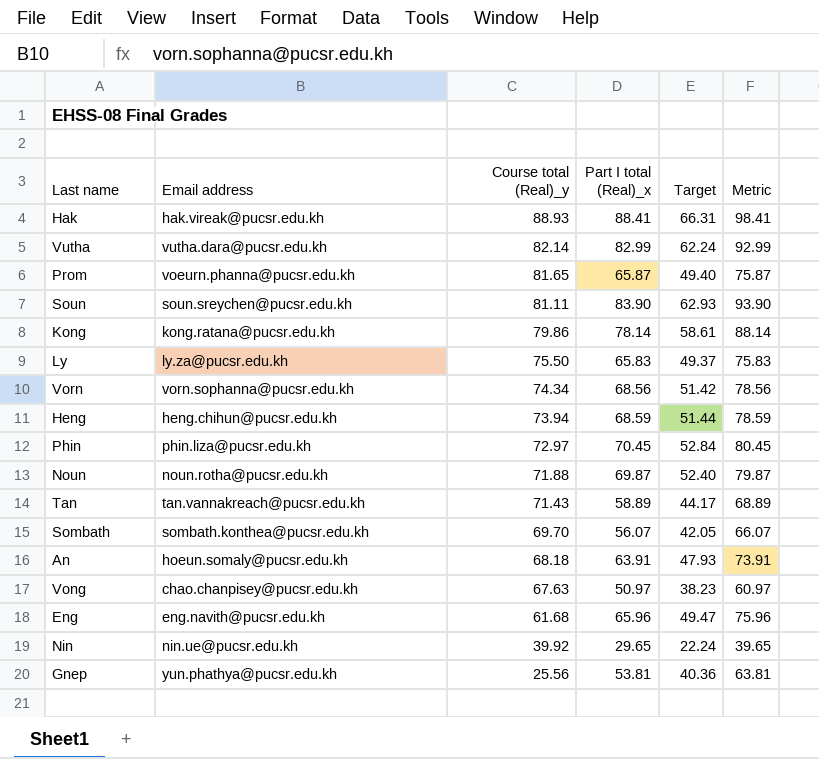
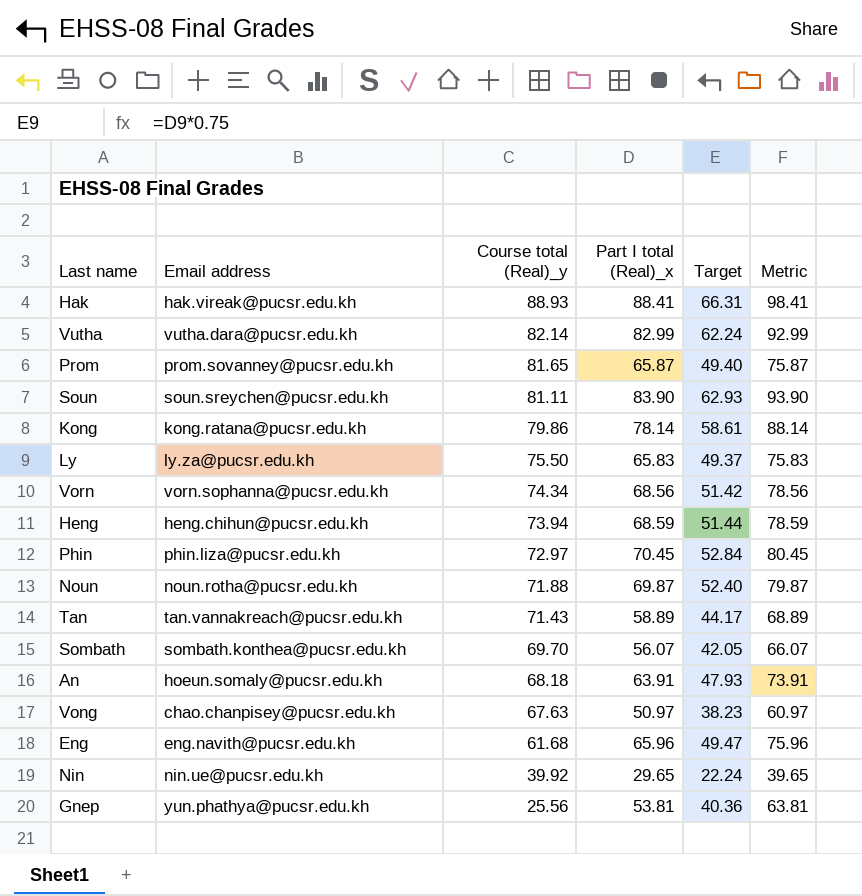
Prom | Email address: voeurn.phanna@pucsr.edu.kh -> prom.sovanney@pucsr.edu.kh

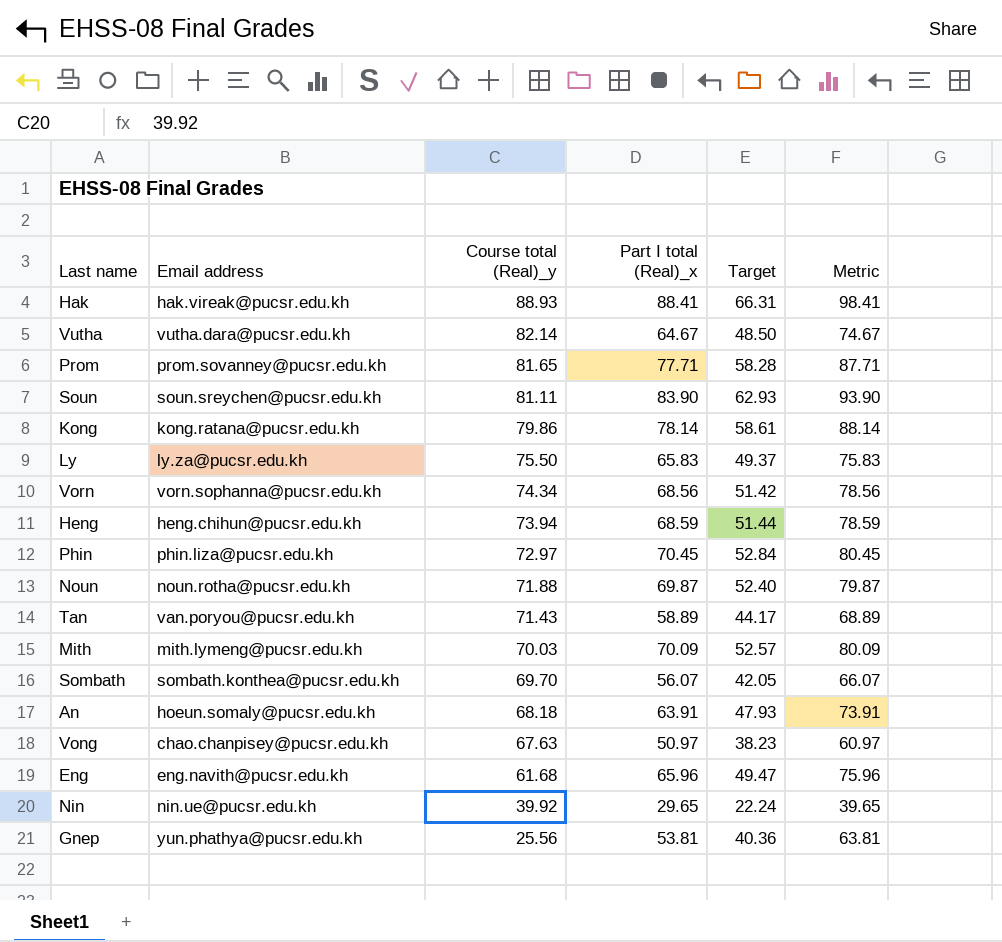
Vutha | Part I total (Real)_x: 82.99 -> 64.67
Vutha | Target: 62.24 -> 48.50
Vutha | Metric: 92.99 -> 74.67
Prom | Part I total (Real)_x: 65.87 -> 77.71
Prom | Target: 49.40 -> 58.28
Prom | Metric: 75.87 -> 87.71
Tan | Email address: tan.vannakreach@pucsr.edu.kh -> van.poryou@pucsr.edu.kh
row Mith: none -> mith.lymeng@pucsr.edu.kh | 70.03 | 70.09 | 52.57 | 80.09

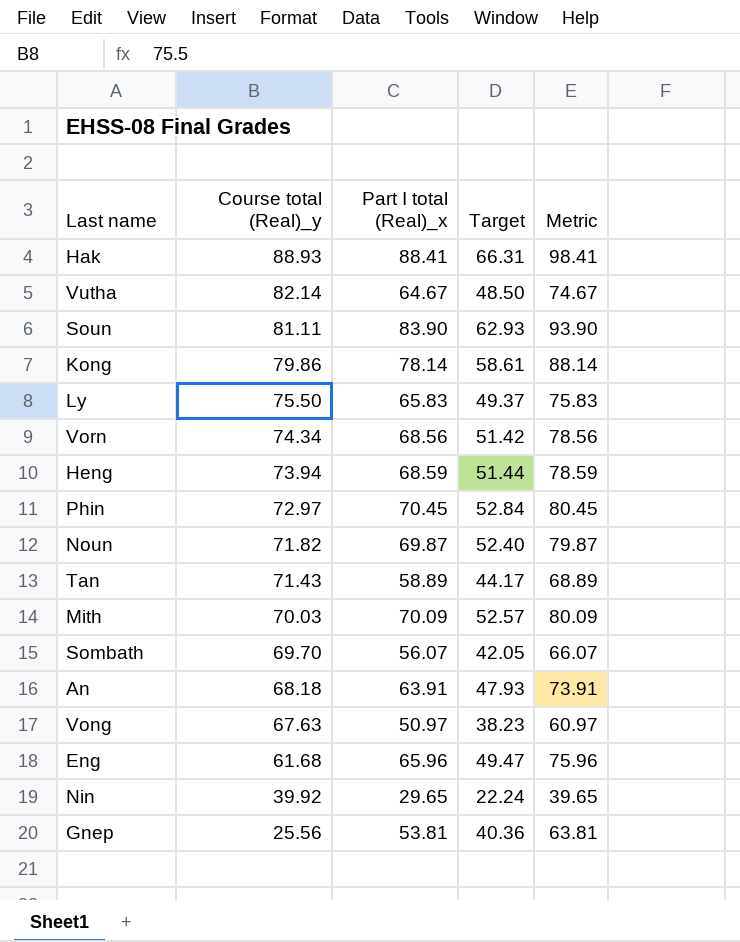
column Email address | position: 2 -> none
row Prom: prom.sovanney@pucsr.edu.kh | 81.65 | 77.71 | 58.28 | 87.71 -> none
Noun | Course total (Real)_y: 71.88 -> 71.82

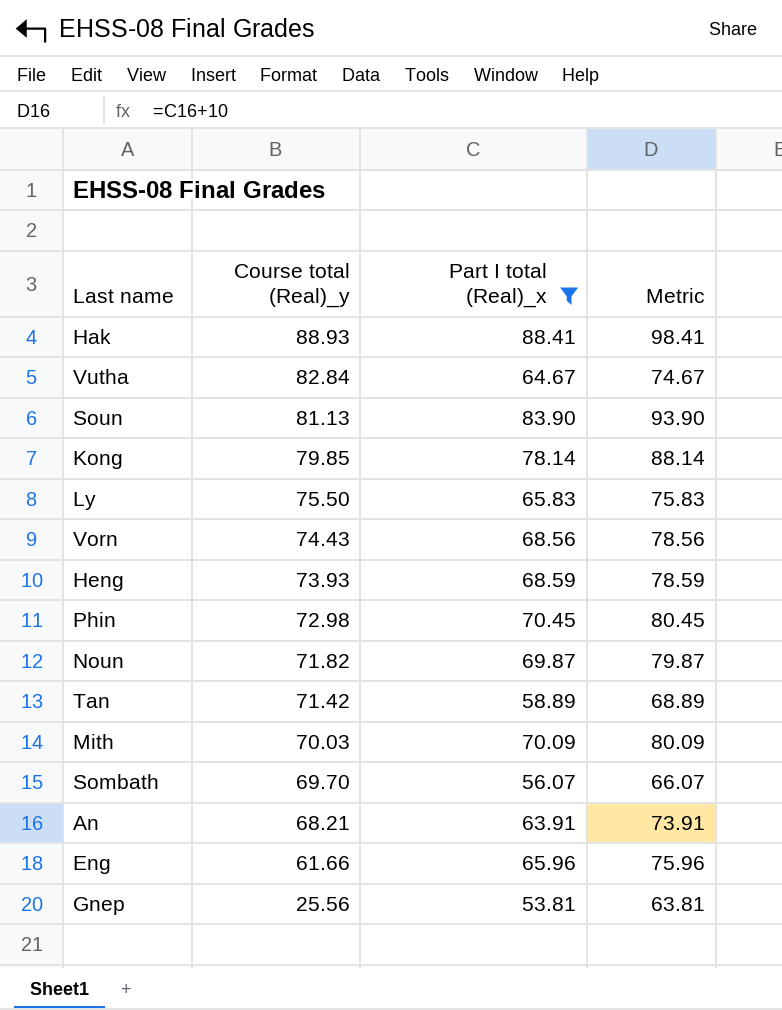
filter: none -> Part I total (Real)_x >= 53.81
column Target | formula: [Part I total (Real)_x] * 0.75 -> none
Vutha | Course total (Real)_y: 82.14 -> 82.84
Soun | Course total (Real)_y: 81.11 -> 81.13
Kong | Course total (Real)_y: 79.86 -> 79.85
Vorn | Course total (Real)_y: 74.34 -> 74.43
Heng | Course total (Real)_y: 73.94 -> 73.93
Phin | Course total (Real)_y: 72.97 -> 72.98
Tan | Course total (Real)_y: 71.43 -> 71.42
An | Course total (Real)_y: 68.18 -> 68.21
Eng | Course total (Real)_y: 61.68 -> 61.66

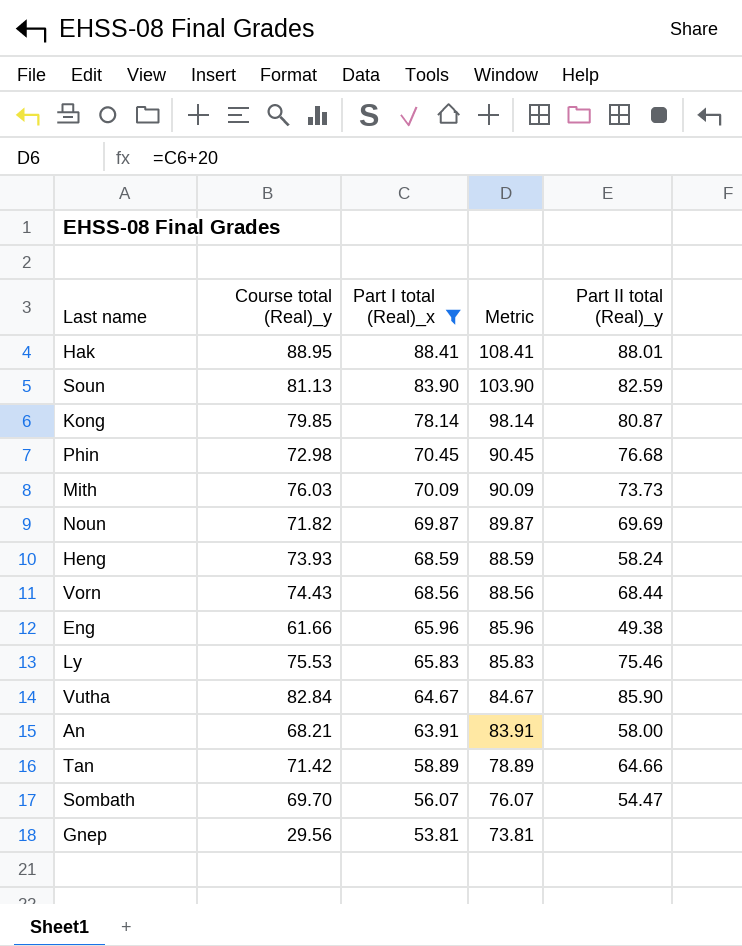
row order: Course total (Real)_y descending -> Part I total (Real)_x descending
column Metric | formula: [Part I total (Real)_x] + 10 -> [Part I total (Real)_x] + 20
column Part II total (Real)_y | position: none -> 5
Hak | Course total (Real)_y: 88.93 -> 88.95
Mith | Course total (Real)_y: 70.03 -> 76.03
Ly | Course total (Real)_y: 75.50 -> 75.53
Gnep | Course total (Real)_y: 25.56 -> 29.56

